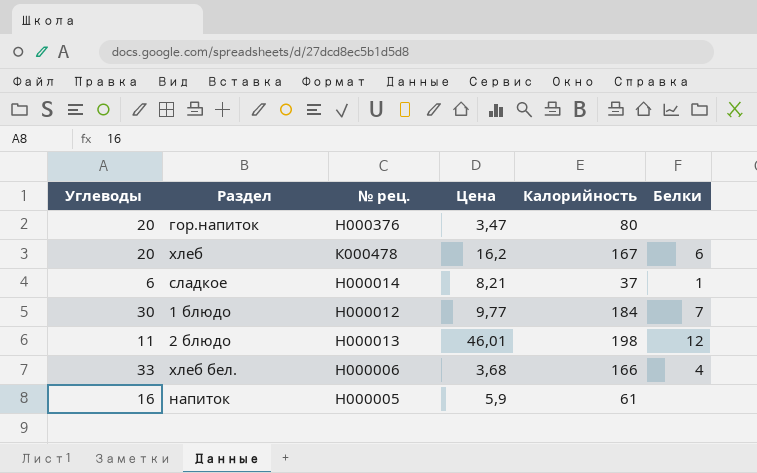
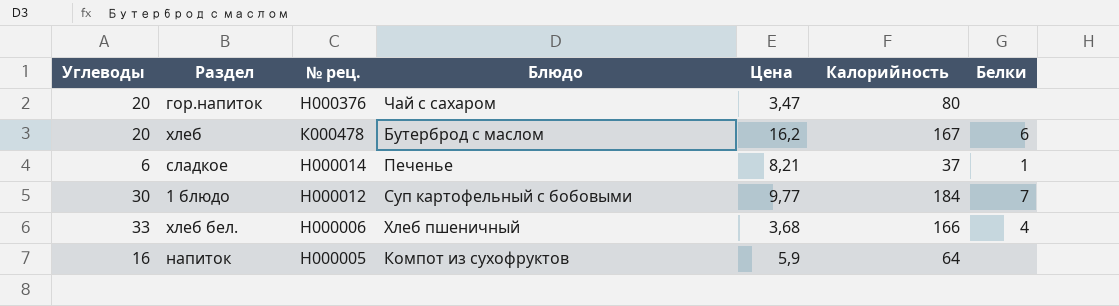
column Блюдо | position: none -> 4
row 2 блюдо: 11 | Н000013 | 46,01 | 198 | 12 -> none
напиток | Калорийность: 61 -> 64

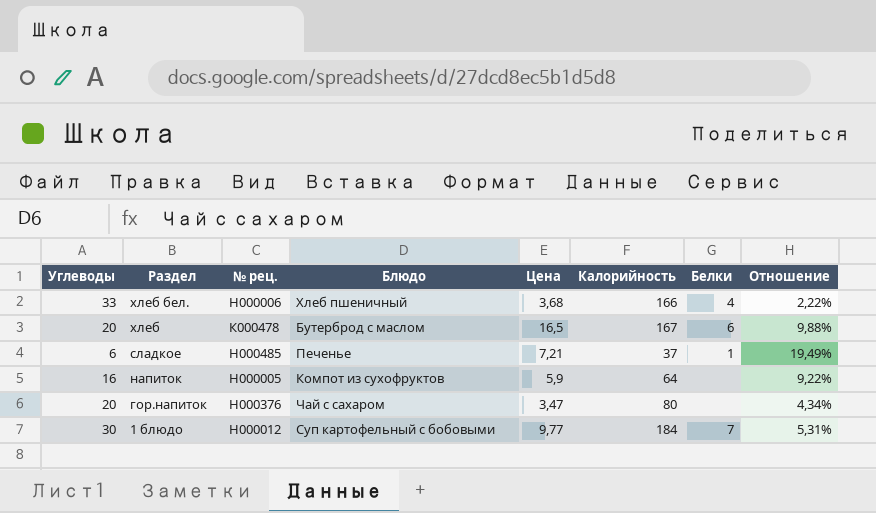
row order: none -> Раздел descending
column Отношение | formula: none -> [Цена] / [Калорийность]
хлеб | Цена: 16,2 -> 16,5
сладкое | № рец.: Н000014 -> Н000485
сладкое | Цена: 8,21 -> 7,21

